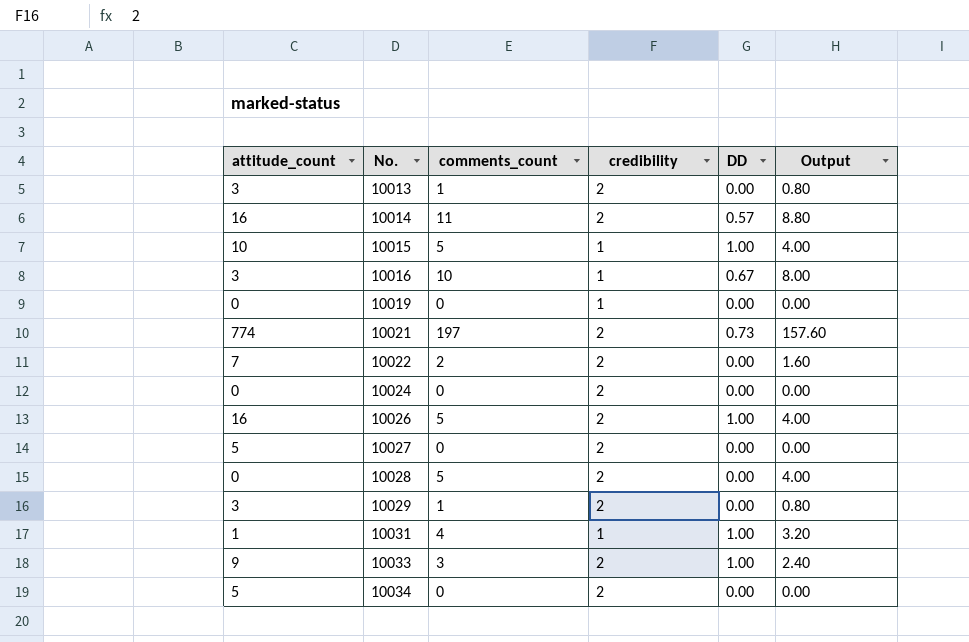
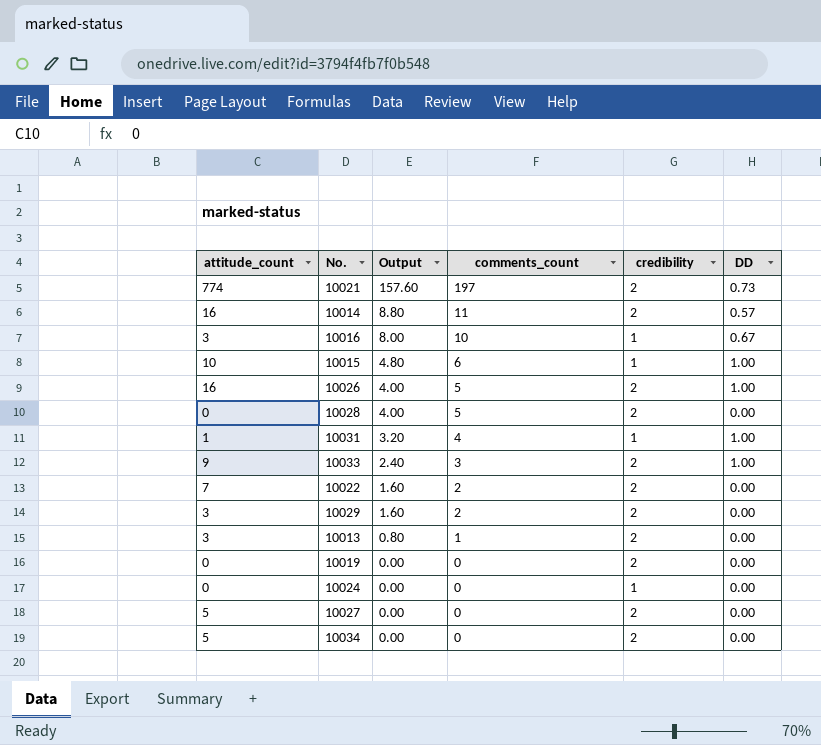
row order: No. ascending -> Output descending
column Output | position: 6 -> 3
10015 | Output: 4.00 -> 4.80
10015 | comments_count: 5 -> 6
10029 | Output: 0.80 -> 1.60
10029 | comments_count: 1 -> 2
10019 | credibility: 1 -> 2
10024 | credibility: 2 -> 1

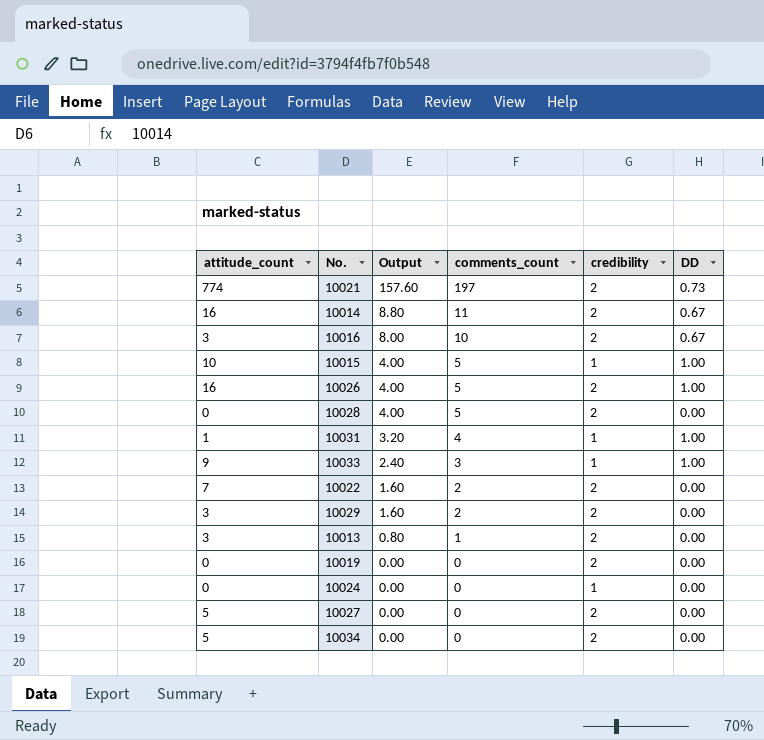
10014 | DD: 0.57 -> 0.67
10016 | credibility: 1 -> 2
10015 | Output: 4.80 -> 4.00
10015 | comments_count: 6 -> 5
10033 | credibility: 2 -> 1

